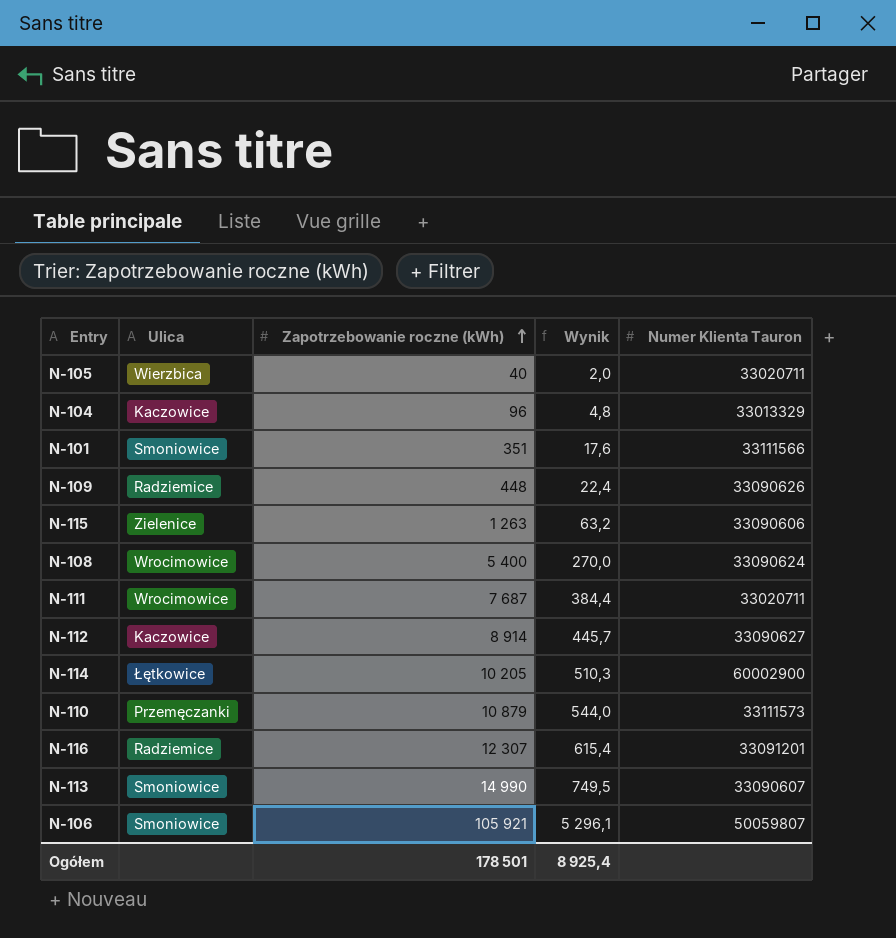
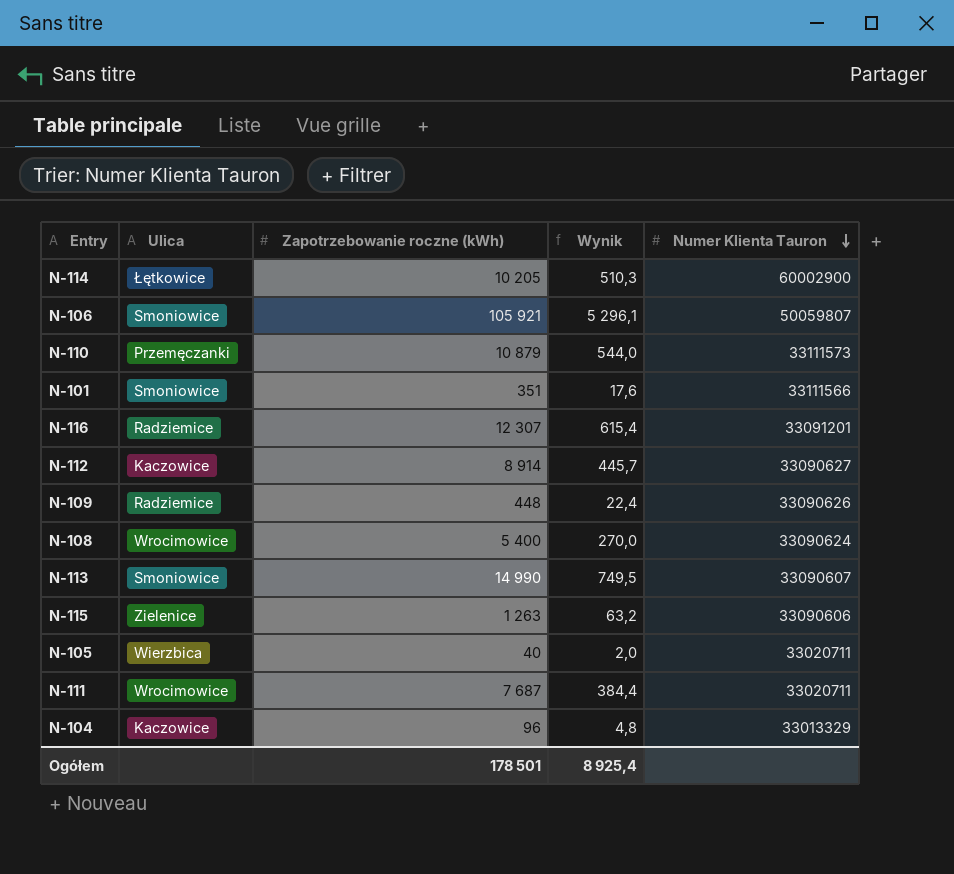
row order: Zapotrzebowanie roczne (kWh) ascending -> Numer Klienta Tauron descending

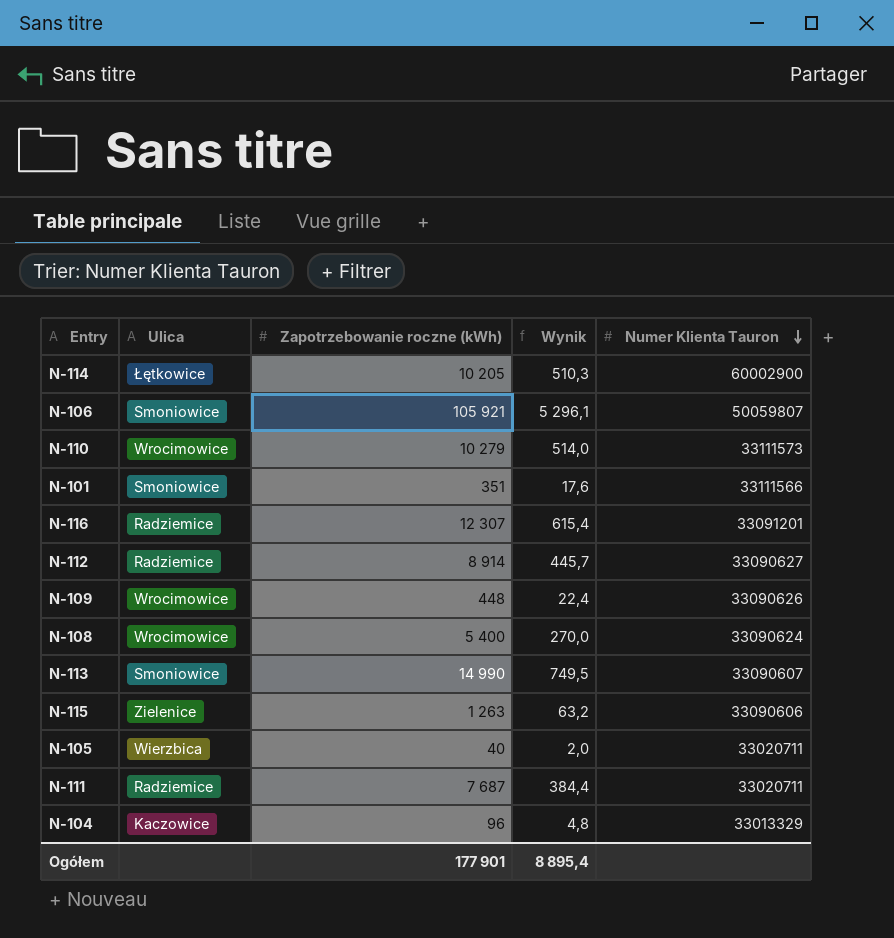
N-110 | Ulica: Przemęczanki -> Wrocimowice
N-110 | Zapotrzebowanie roczne (kWh): 10 879 -> 10 279
N-110 | Wynik: 544,0 -> 514,0
N-112 | Ulica: Kaczowice -> Radziemice
N-109 | Ulica: Radziemice -> Wrocimowice
N-111 | Ulica: Wrocimowice -> Radziemice
Ogółem | Zapotrzebowanie roczne (kWh): 178 501 -> 177 901
Ogółem | Wynik: 8 925,4 -> 8 895,4

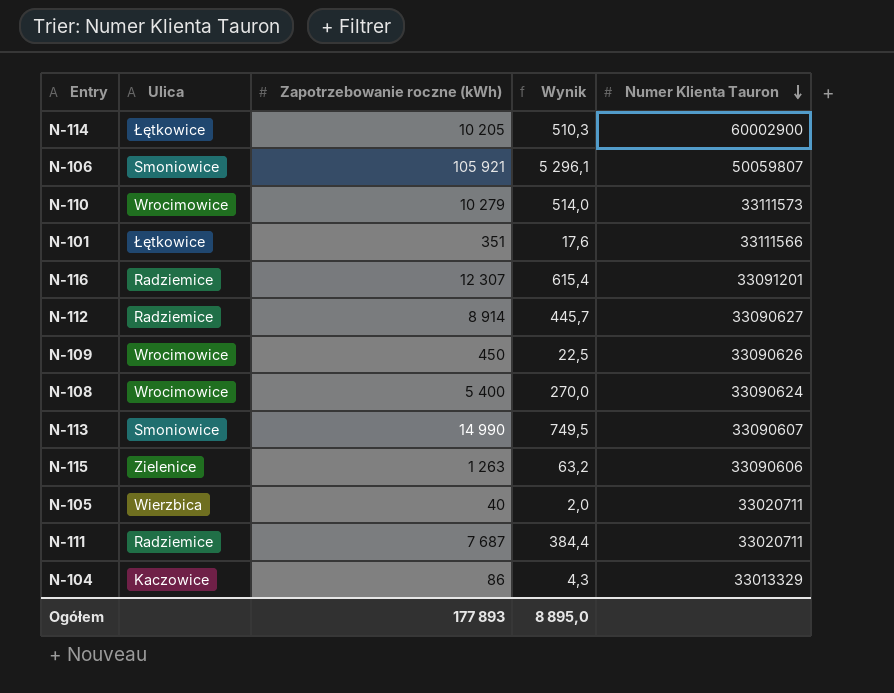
N-101 | Ulica: Smoniowice -> Łętkowice
N-109 | Zapotrzebowanie roczne (kWh): 448 -> 450
N-109 | Wynik: 22,4 -> 22,5
N-104 | Zapotrzebowanie roczne (kWh): 96 -> 86
N-104 | Wynik: 4,8 -> 4,3
Ogółem | Zapotrzebowanie roczne (kWh): 177 901 -> 177 893
Ogółem | Wynik: 8 895,4 -> 8 895,0

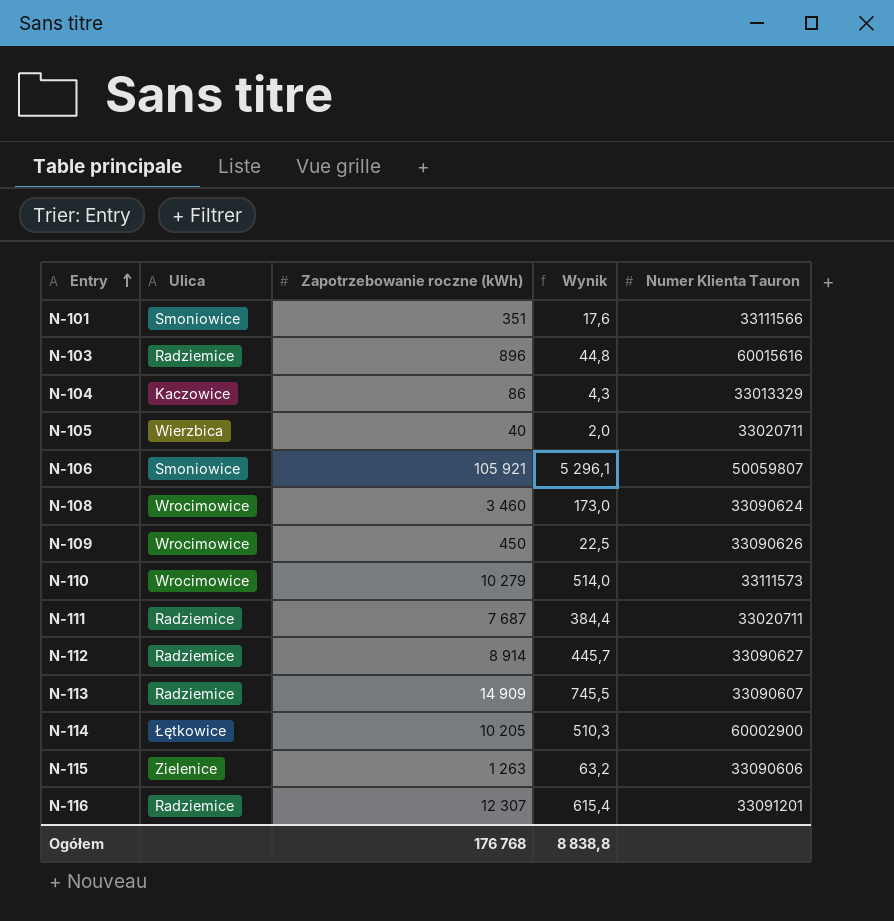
row order: Numer Klienta Tauron descending -> Entry ascending
N-101 | Ulica: Łętkowice -> Smoniowice
row N-103: none -> Radziemice | 896 | 44,8 | 60015616
N-108 | Zapotrzebowanie roczne (kWh): 5 400 -> 3 460
N-108 | Wynik: 270,0 -> 173,0
N-113 | Ulica: Smoniowice -> Radziemice
N-113 | Zapotrzebowanie roczne (kWh): 14 990 -> 14 909
N-113 | Wynik: 749,5 -> 745,5
Ogółem | Zapotrzebowanie roczne (kWh): 177 893 -> 176 768
Ogółem | Wynik: 8 895,0 -> 8 838,8

